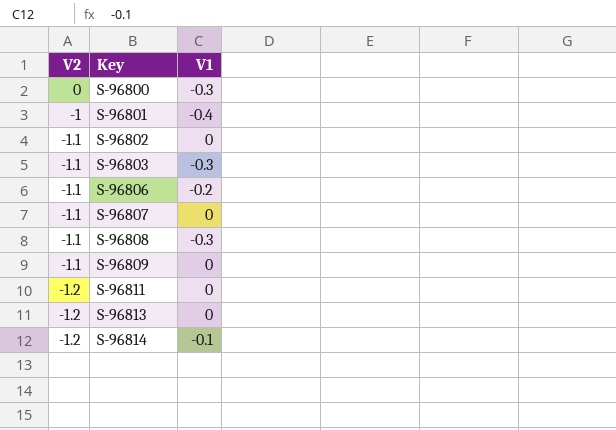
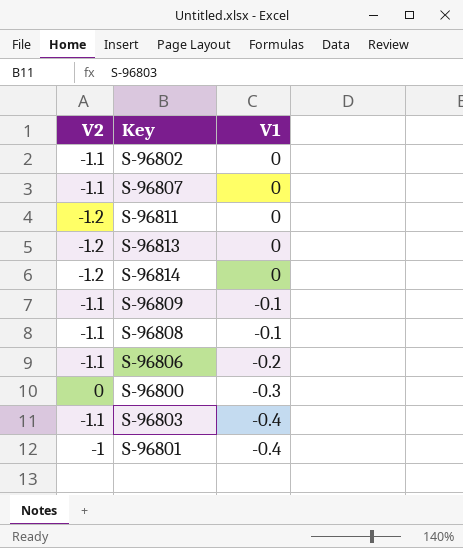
row order: V2 descending -> V1 descending
S-96814 | V1: -0.1 -> 0
S-96809 | V1: 0 -> -0.1
S-96808 | V1: -0.3 -> -0.1
S-96803 | V1: -0.3 -> -0.4

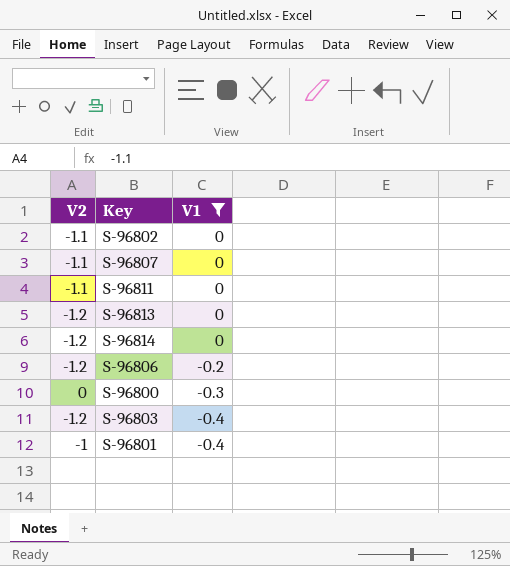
filter: none -> V1 != -0.1
S-96811 | V2: -1.2 -> -1.1
S-96806 | V2: -1.1 -> -1.2
S-96803 | V2: -1.1 -> -1.2

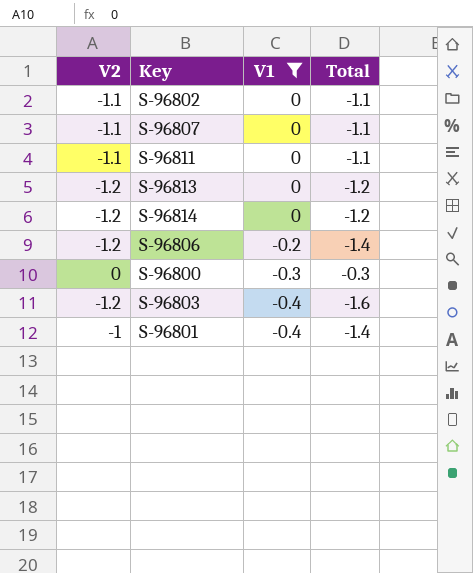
column Total | formula: none -> [V2] + [V1]

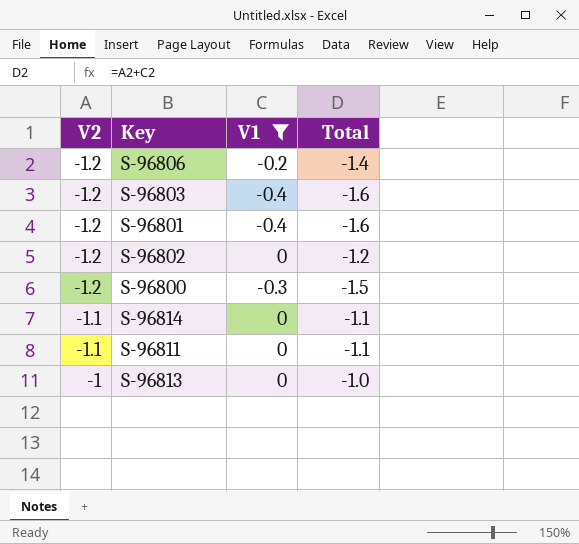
row order: V1 descending -> V2 ascending
row S-96807: -1.1 | 0 | -1.1 -> none
S-96801 | V2: -1 -> -1.2
S-96801 | Total: -1.4 -> -1.6
S-96802 | V2: -1.1 -> -1.2
S-96802 | Total: -1.1 -> -1.2
S-96800 | V2: 0 -> -1.2
S-96800 | Total: -0.3 -> -1.5
S-96814 | V2: -1.2 -> -1.1
S-96814 | Total: -1.2 -> -1.1
S-96813 | V2: -1.2 -> -1
S-96813 | Total: -1.2 -> -1.0

